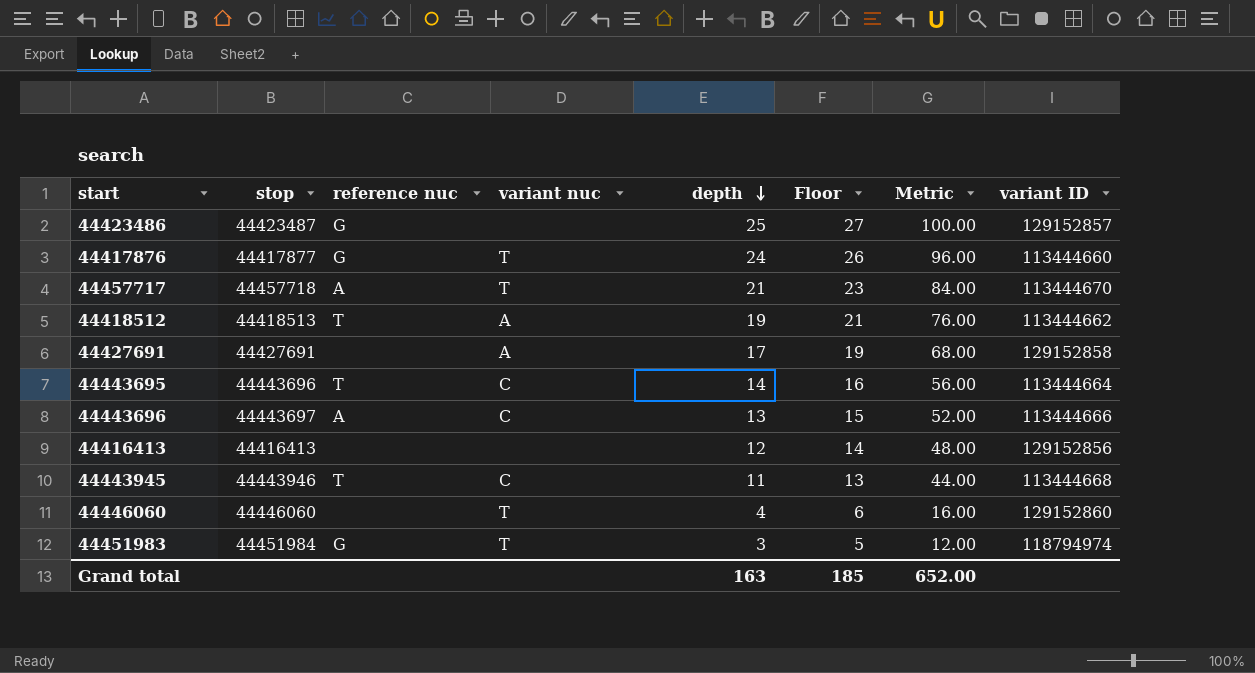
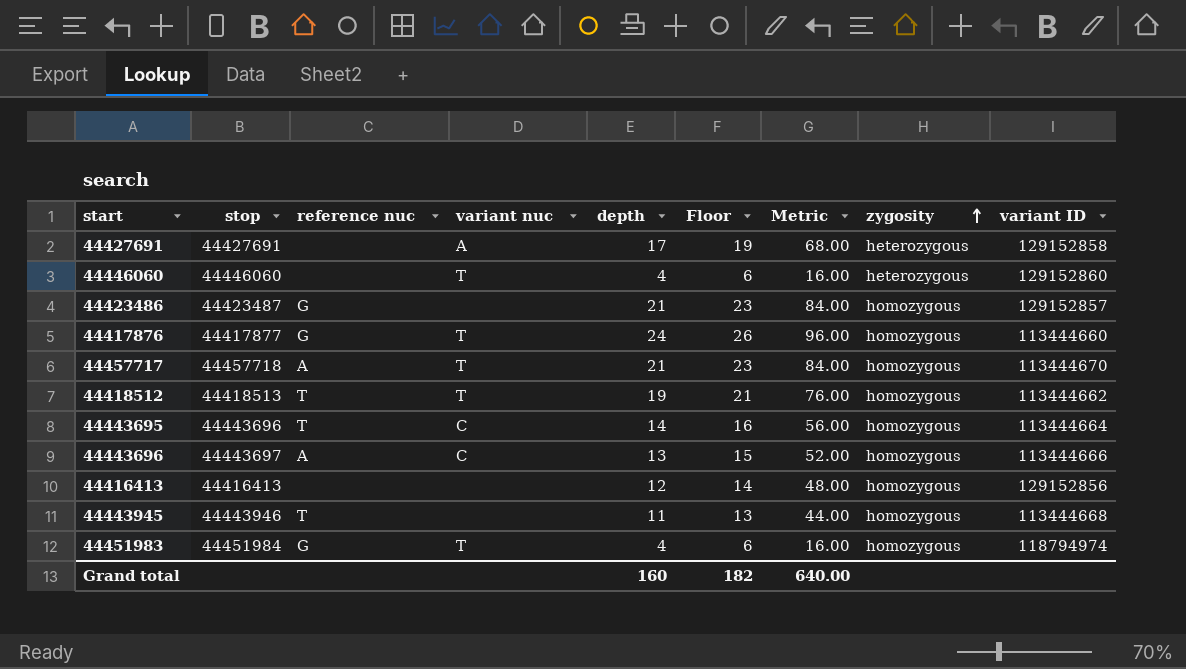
row order: depth descending -> zygosity ascending
column zygosity | position: none -> 8
44423486 | depth: 25 -> 21
44423486 | Floor: 27 -> 23
44423486 | Metric: 100.00 -> 84.00
44418512 | variant nuc: A -> T
44443945 | variant nuc: C -> none
44451983 | depth: 3 -> 4
44451983 | Floor: 5 -> 6
44451983 | Metric: 12.00 -> 16.00
Grand total | depth: 163 -> 160
Grand total | Floor: 185 -> 182
Grand total | Metric: 652.00 -> 640.00

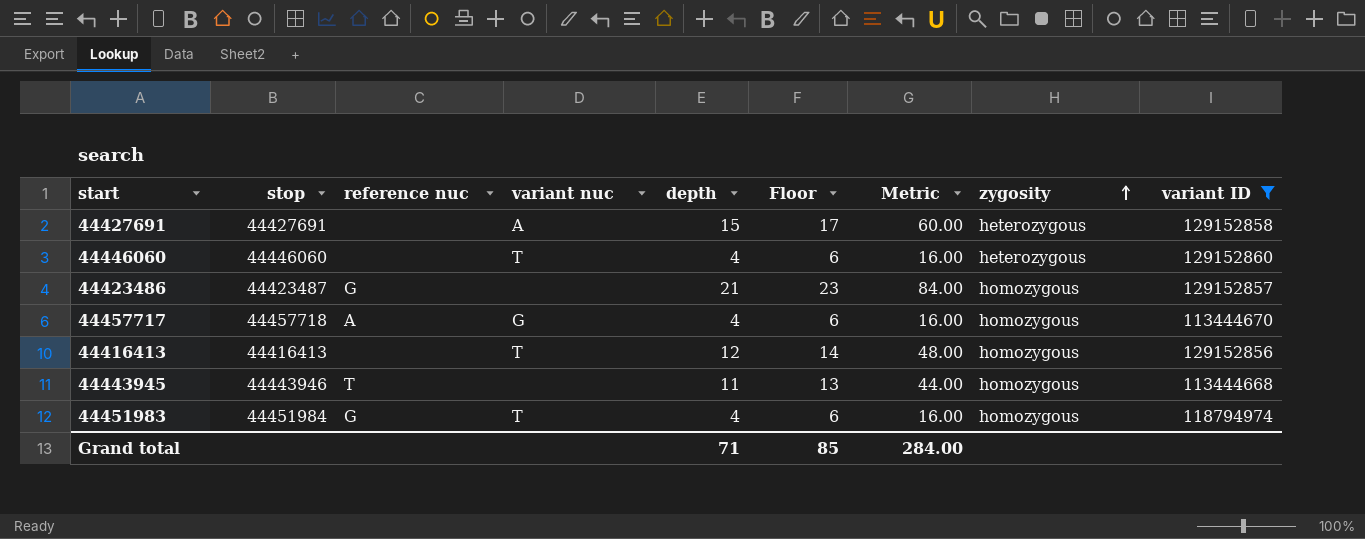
filter: none -> variant ID >= 113444668
44427691 | depth: 17 -> 15
44427691 | Floor: 19 -> 17
44427691 | Metric: 68.00 -> 60.00
44457717 | variant nuc: T -> G
44457717 | depth: 21 -> 4
44457717 | Floor: 23 -> 6
44457717 | Metric: 84.00 -> 16.00
44416413 | variant nuc: none -> T
Grand total | depth: 160 -> 71
Grand total | Floor: 182 -> 85
Grand total | Metric: 640.00 -> 284.00

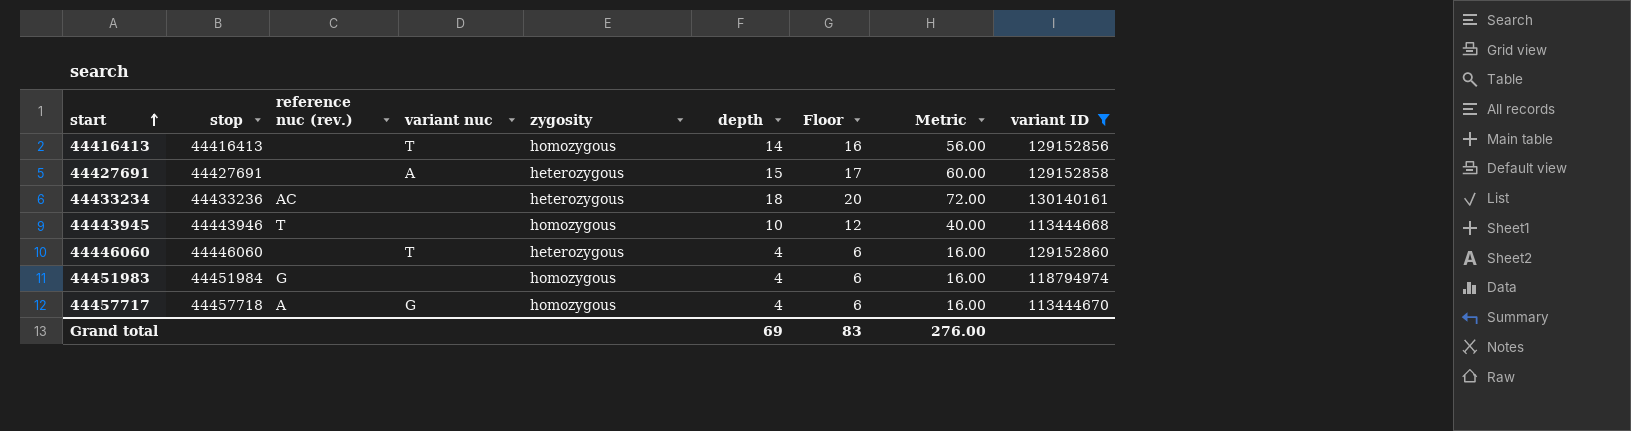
row order: zygosity ascending -> start ascending
column name: reference nuc -> reference nuc (rev.)
column zygosity | position: 8 -> 5
row 44423486: 44423487 | G | none | 21 | 23 | 84.00 | homozygous | 129152857 -> none
44416413 | depth: 12 -> 14
44416413 | Floor: 14 -> 16
44416413 | Metric: 48.00 -> 56.00
row 44433234: none -> 44433236 | AC | none | heterozygous | 18 | 20 | 72.00 | 130140161
44443945 | depth: 11 -> 10
44443945 | Floor: 13 -> 12
44443945 | Metric: 44.00 -> 40.00
44451983 | variant nuc: T -> none
Grand total | depth: 71 -> 69
Grand total | Floor: 85 -> 83
Grand total | Metric: 284.00 -> 276.00

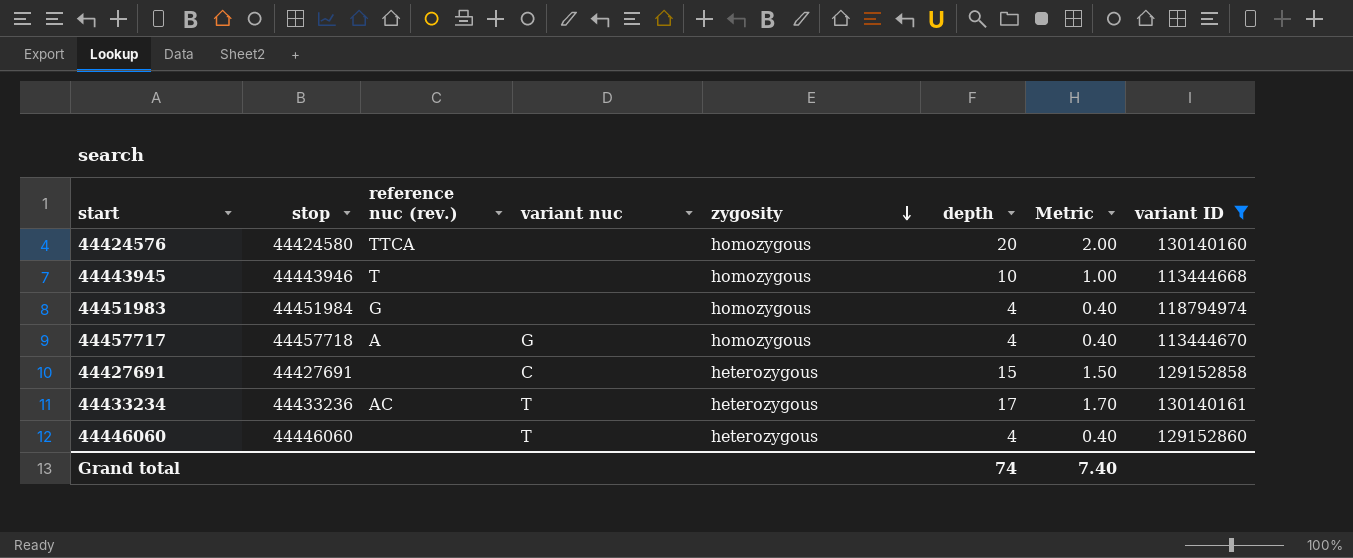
row order: start ascending -> zygosity descending
column Floor | formula: [depth] + 2 -> none
column Metric | formula: [depth] * 4 -> [depth] * 0.1
row 44416413: 44416413 | none | T | homozygous | 14 | 16 | 56.00 | 129152856 -> none
row 44424576: none -> 44424580 | TTCA | none | homozygous | 20 | 2.00 | 130140160
44427691 | variant nuc: A -> C
44433234 | variant nuc: none -> T
44433234 | depth: 18 -> 17
Grand total | depth: 69 -> 74
Grand total | Metric: 276.00 -> 7.40

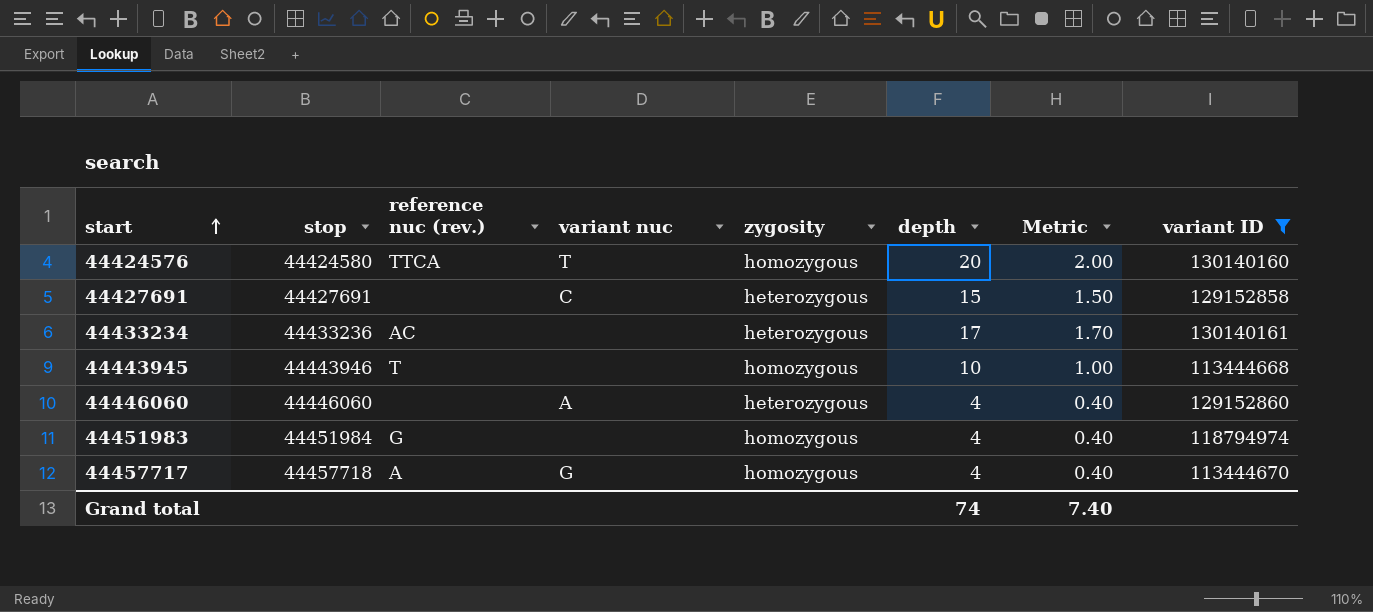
row order: zygosity descending -> start ascending
44424576 | variant nuc: none -> T
44433234 | variant nuc: T -> none
44446060 | variant nuc: T -> A

